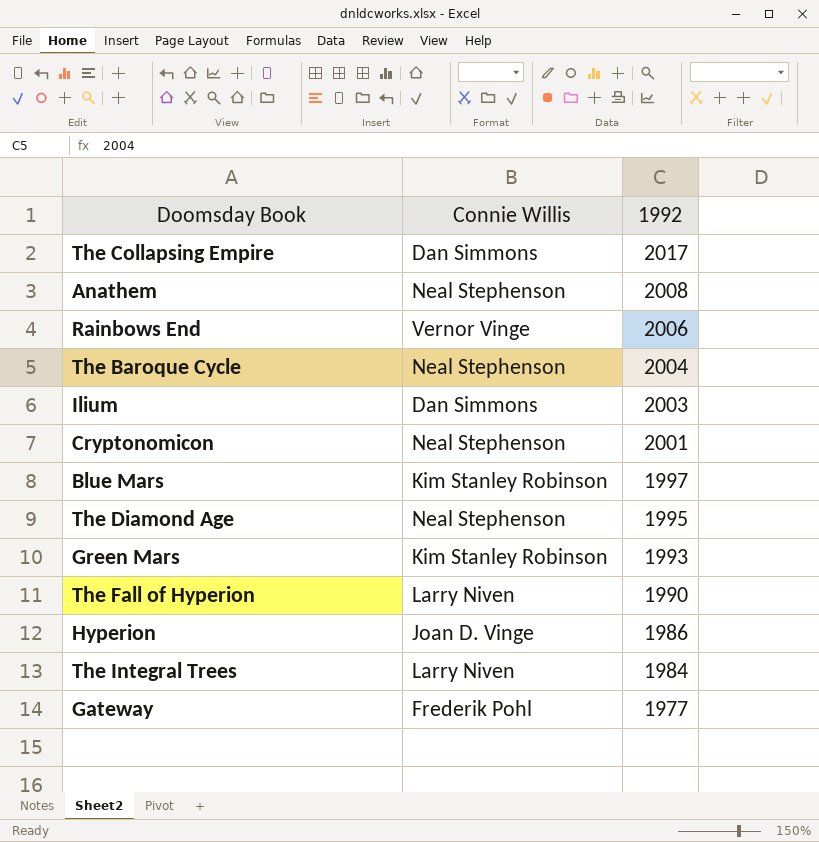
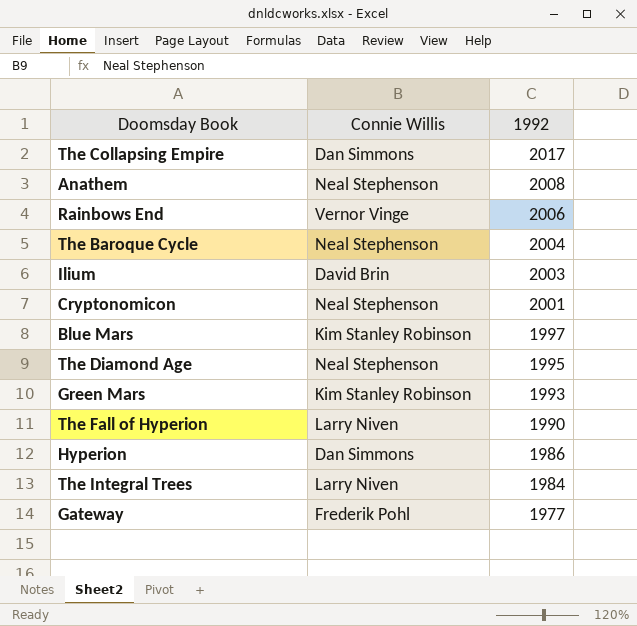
Ilium | Connie Willis: Dan Simmons -> David Brin
Hyperion | Connie Willis: Joan D. Vinge -> Dan Simmons

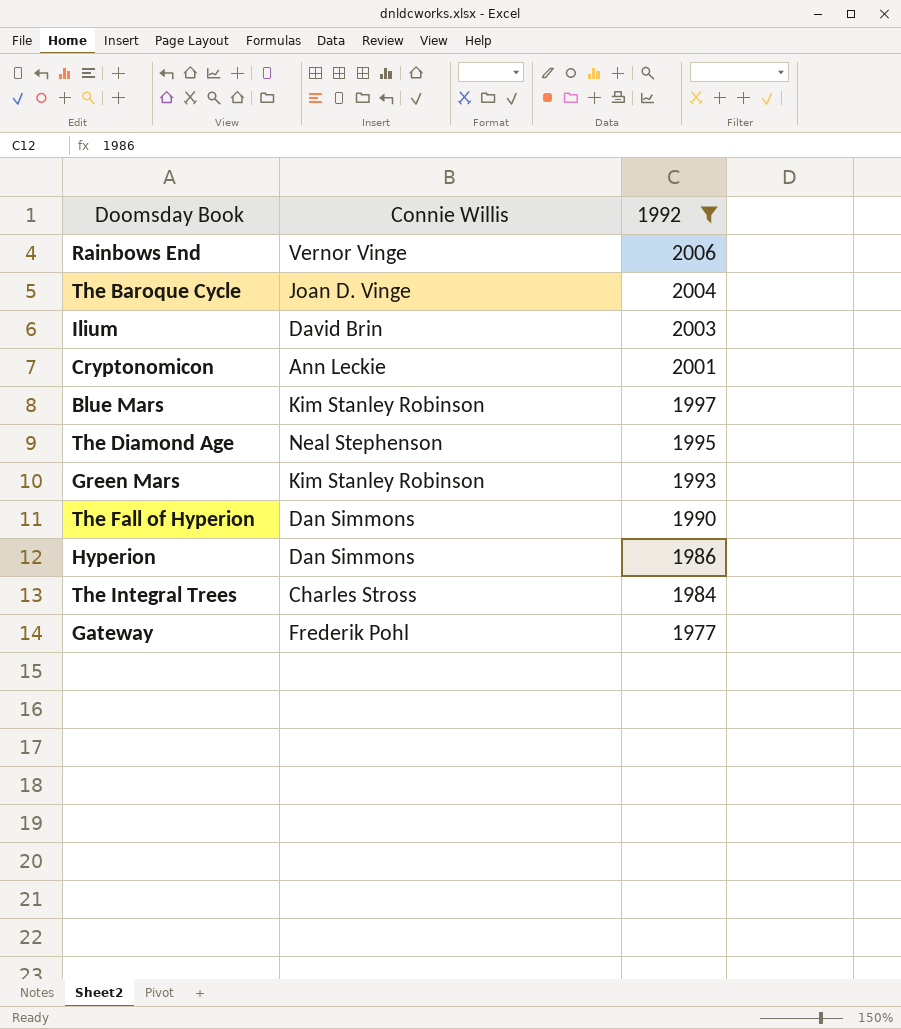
filter: none -> 1992 <= 2006
The Baroque Cycle | Connie Willis: Neal Stephenson -> Joan D. Vinge
Cryptonomicon | Connie Willis: Neal Stephenson -> Ann Leckie
The Fall of Hyperion | Connie Willis: Larry Niven -> Dan Simmons
The Integral Trees | Connie Willis: Larry Niven -> Charles Stross

